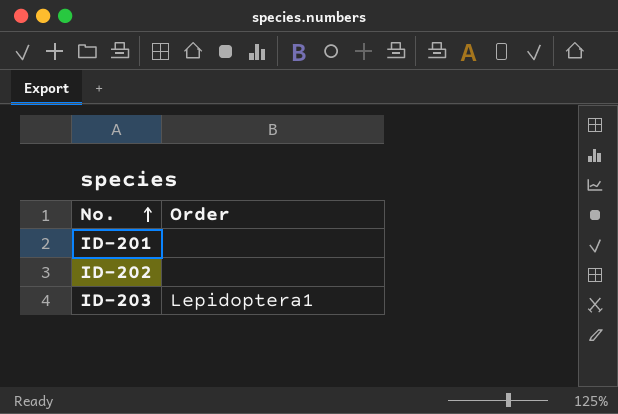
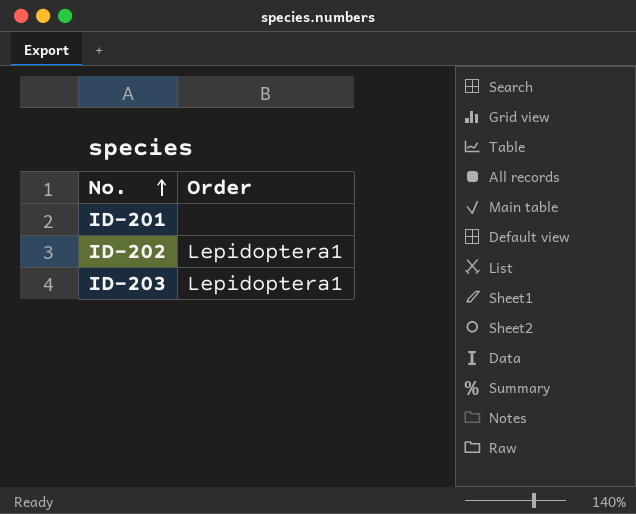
ID-202 | Order: none -> Lepidoptera1

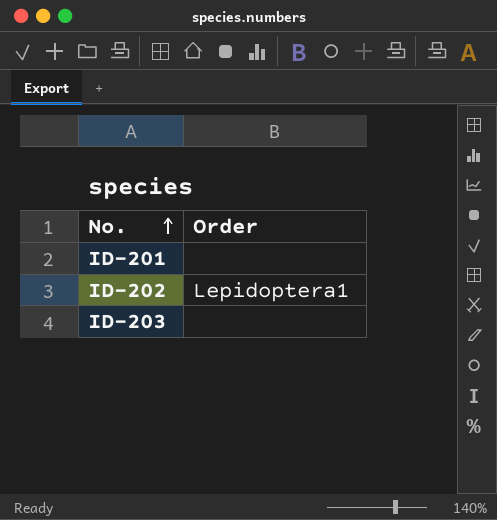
ID-203 | Order: Lepidoptera1 -> none

